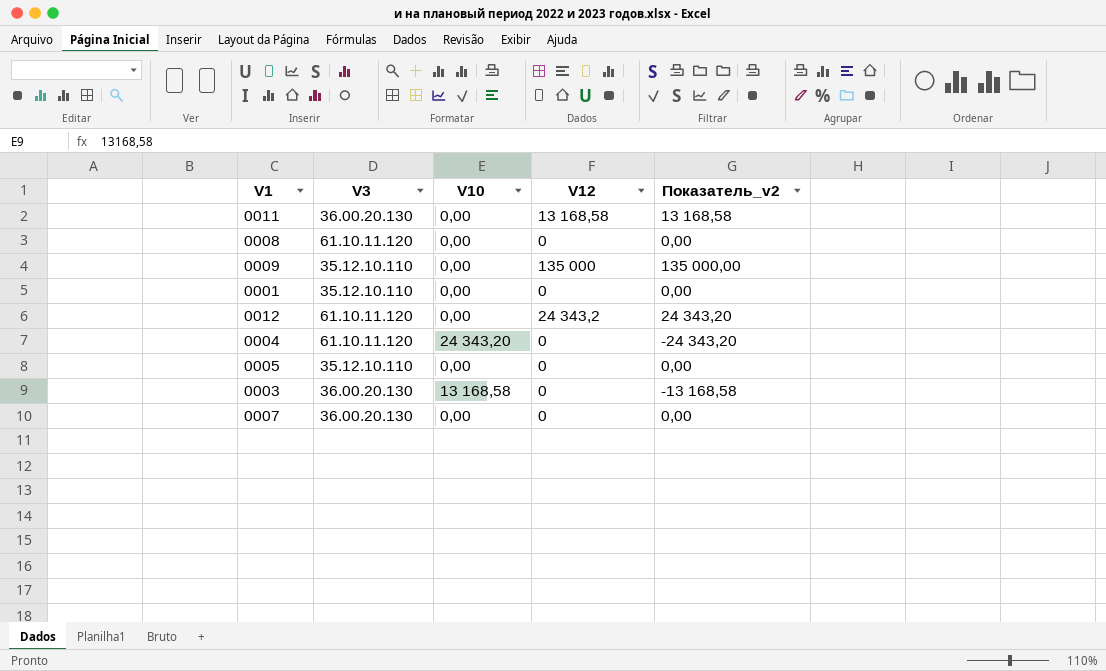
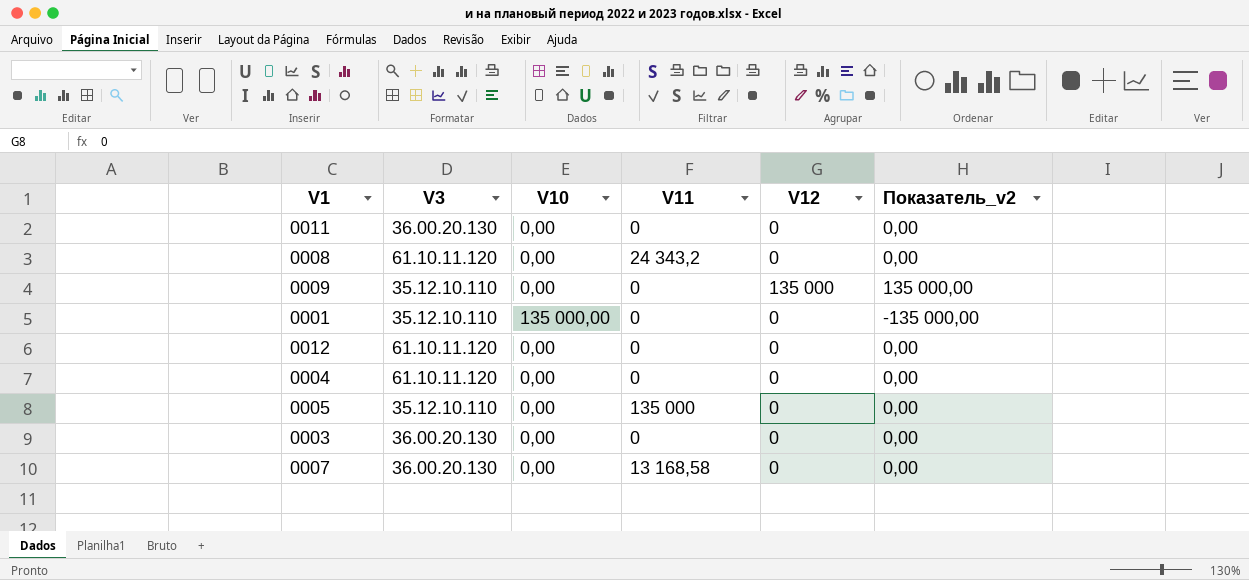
column V11 | position: none -> 4
0011 | V12: 13 168,58 -> 0
0011 | Показатель_v2: 13 168,58 -> 0,00
0001 | V10: 0,00 -> 135 000,00
0001 | Показатель_v2: 0,00 -> -135 000,00
0012 | V12: 24 343,2 -> 0
0012 | Показатель_v2: 24 343,20 -> 0,00
0004 | V10: 24 343,20 -> 0,00
0004 | Показатель_v2: -24 343,20 -> 0,00
0003 | V10: 13 168,58 -> 0,00
0003 | Показатель_v2: -13 168,58 -> 0,00

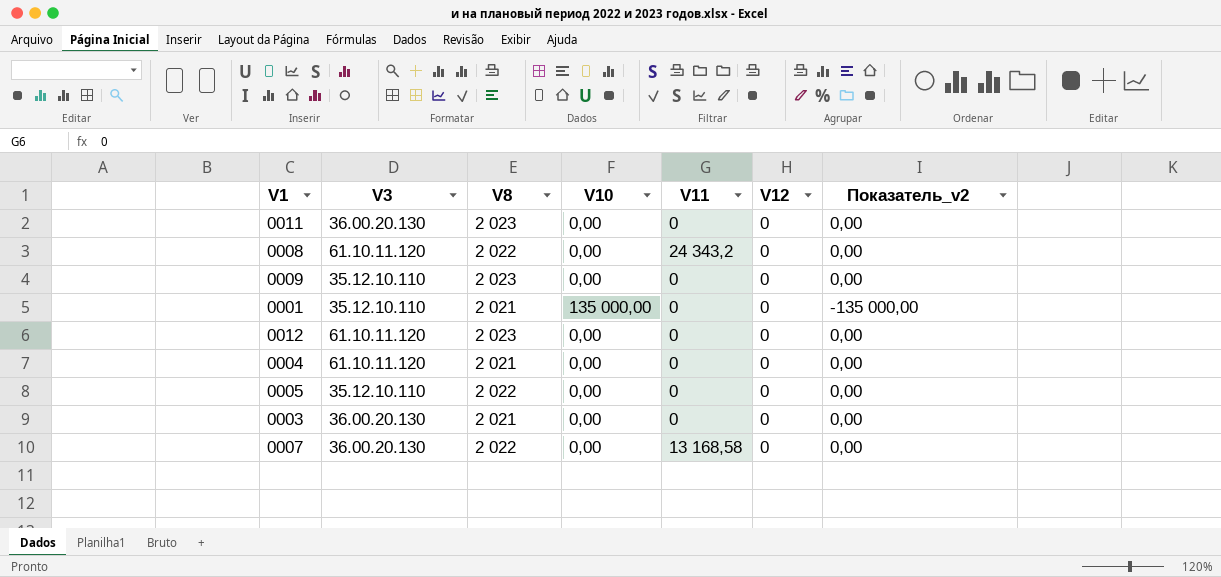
column V8 | position: none -> 3
0009 | V12: 135 000 -> 0
0009 | Показатель_v2: 135 000,00 -> 0,00
0005 | V11: 135 000 -> 0

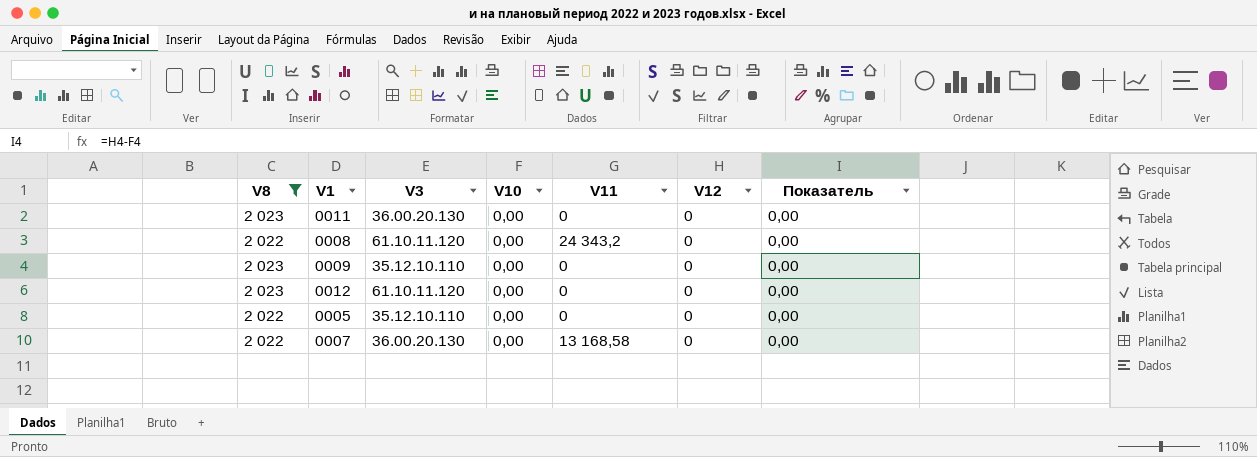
filter: none -> V8 != 2 021
column V8 | position: 3 -> 1
column name: Показатель_v2 -> Показатель

